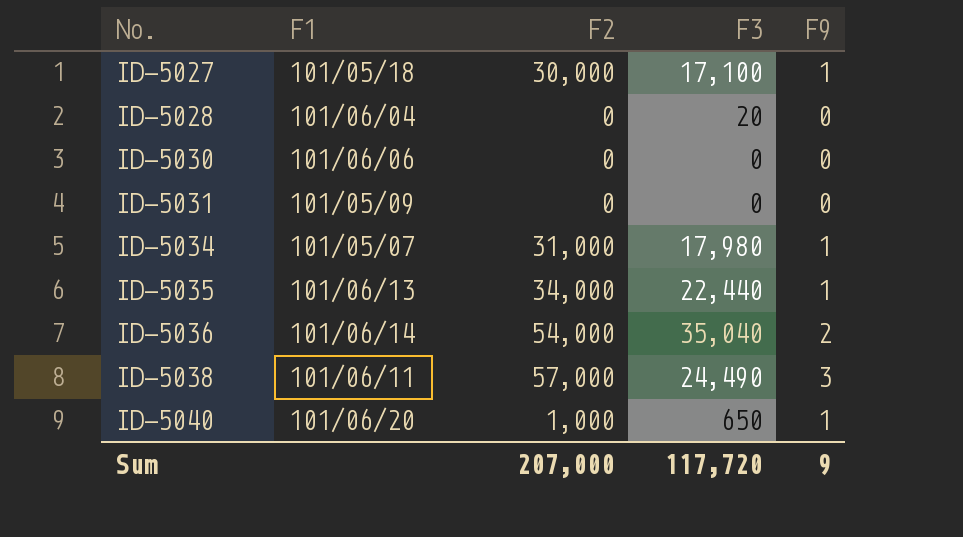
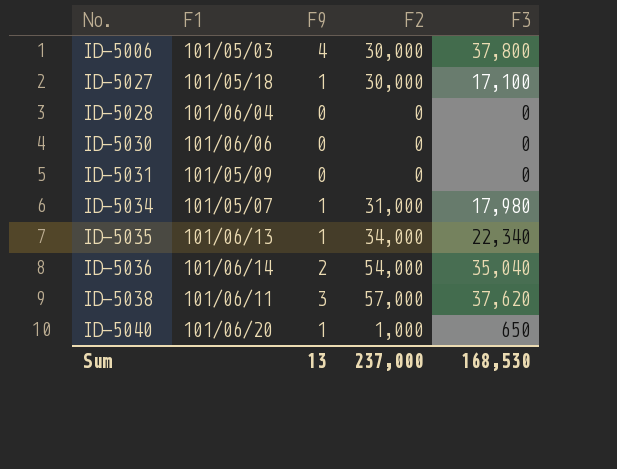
column F9 | position: 5 -> 3
row ID-5006: none -> 101/05/03 | 4 | 30,000 | 37,800
ID-5028 | F3: 20 -> 0
ID-5035 | F3: 22,440 -> 22,340
ID-5038 | F3: 24,490 -> 37,620
Sum | F9: 9 -> 13
Sum | F2: 207,000 -> 237,000
Sum | F3: 117,720 -> 168,530

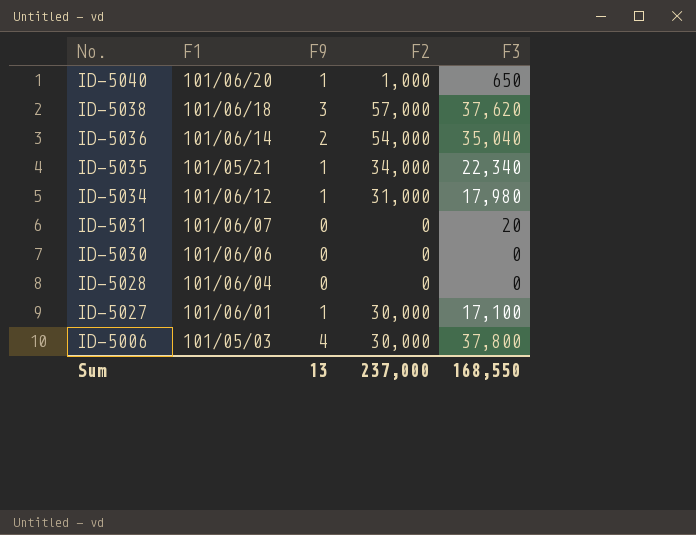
row order: No. ascending -> No. descending
ID-5038 | F1: 101/06/11 -> 101/06/18
ID-5035 | F1: 101/06/13 -> 101/05/21
ID-5034 | F1: 101/05/07 -> 101/06/12
ID-5031 | F1: 101/05/09 -> 101/06/07
ID-5031 | F3: 0 -> 20
ID-5027 | F1: 101/05/18 -> 101/06/01
Sum | F3: 168,530 -> 168,550

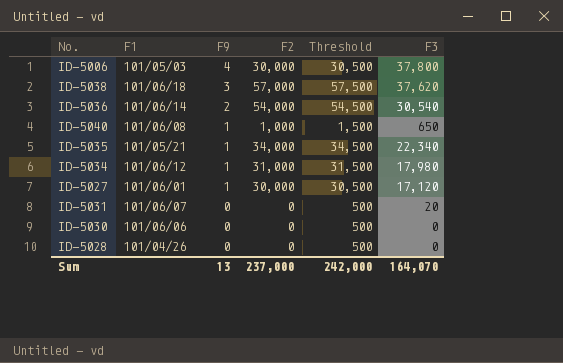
row order: No. descending -> F9 descending
column Threshold | formula: none -> [F2] + 500
ID-5036 | F3: 35,040 -> 30,540
ID-5040 | F1: 101/06/20 -> 101/06/08
ID-5027 | F3: 17,100 -> 17,120
ID-5028 | F1: 101/06/04 -> 101/04/26
Sum | F3: 168,550 -> 164,070

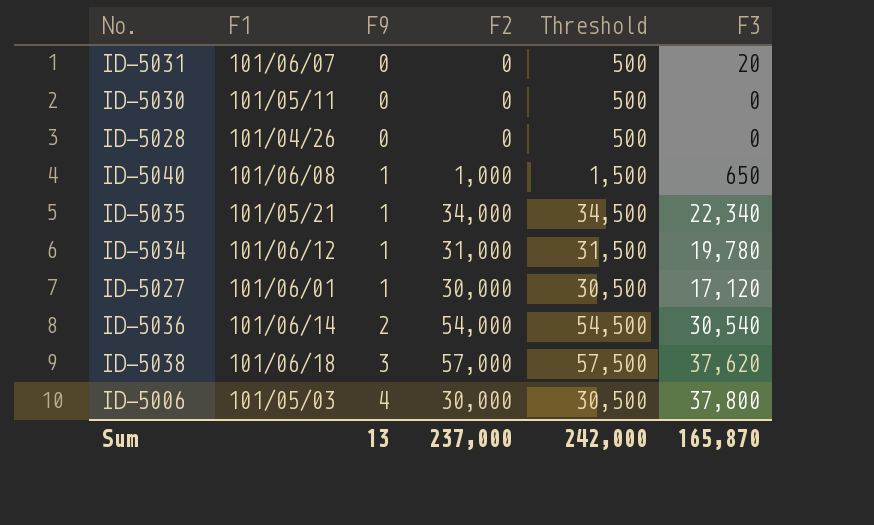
row order: F9 descending -> F9 ascending
ID-5030 | F1: 101/06/06 -> 101/05/11
ID-5034 | F3: 17,980 -> 19,780
Sum | F3: 164,070 -> 165,870

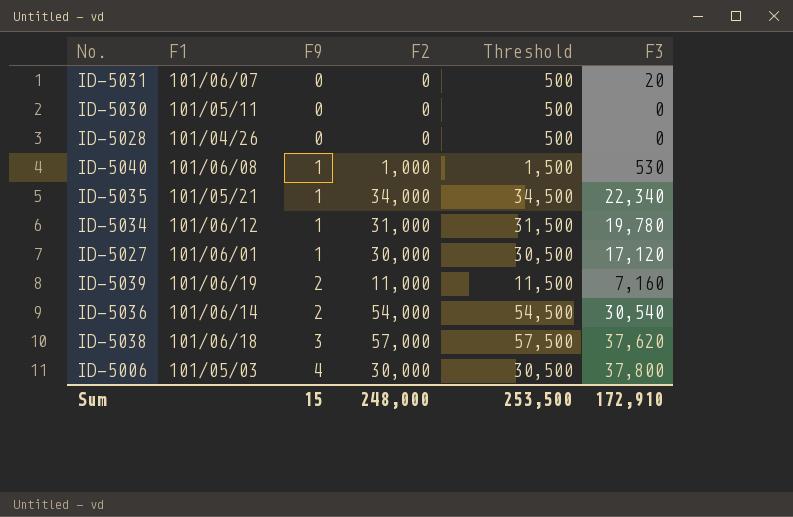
ID-5040 | F3: 650 -> 530
row ID-5039: none -> 101/06/19 | 2 | 11,000 | 11,500 | 7,160
Sum | F9: 13 -> 15
Sum | F2: 237,000 -> 248,000
Sum | Threshold: 242,000 -> 253,500
Sum | F3: 165,870 -> 172,910

